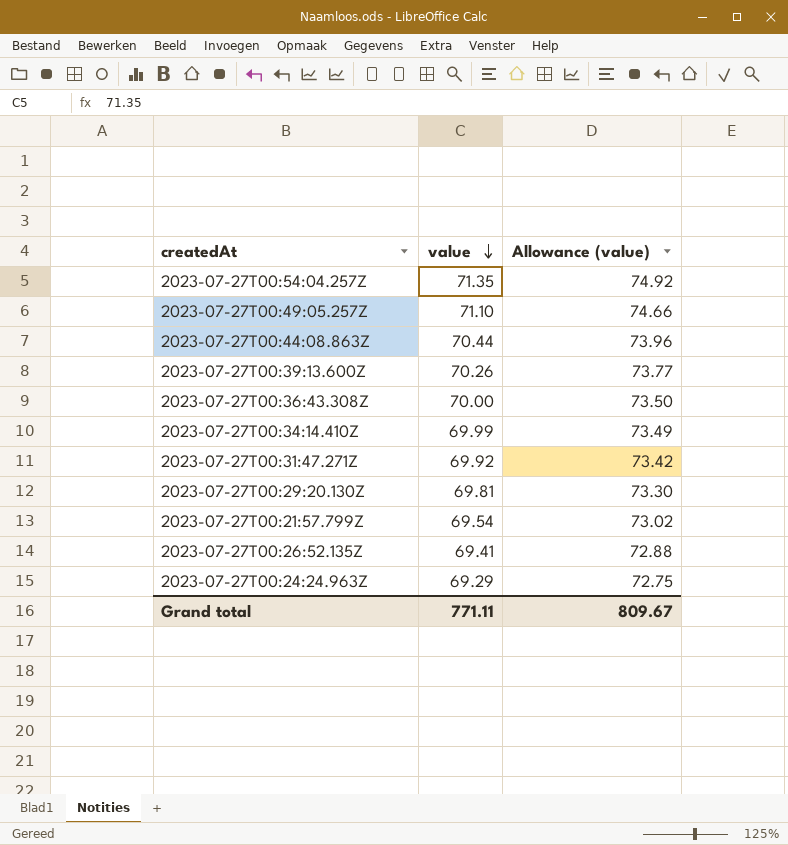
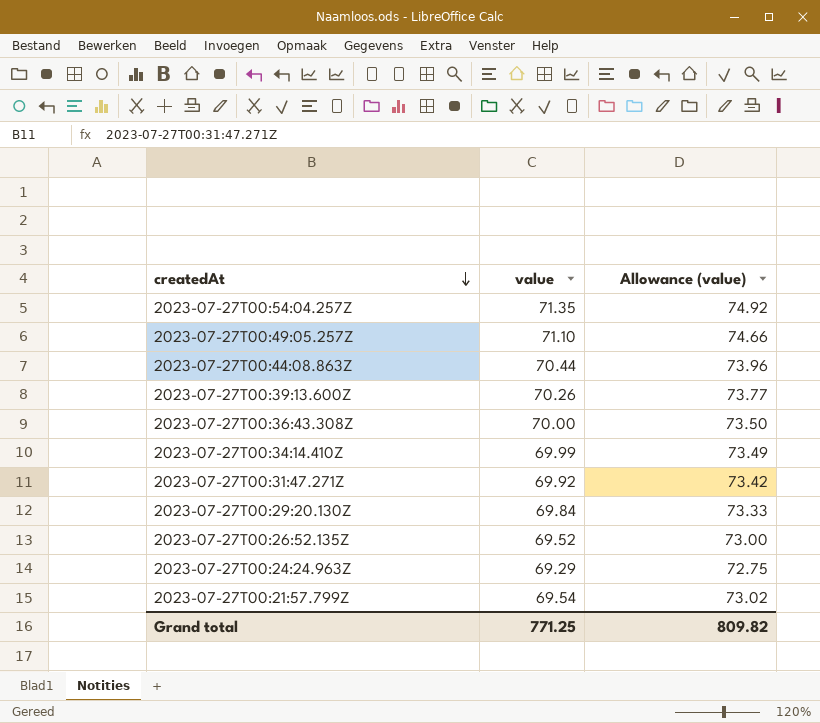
row order: value descending -> createdAt descending
2023-07-27T00:29:20.130Z | value: 69.81 -> 69.84
2023-07-27T00:29:20.130Z | Allowance (value): 73.30 -> 73.33
2023-07-27T00:26:52.135Z | value: 69.41 -> 69.52
2023-07-27T00:26:52.135Z | Allowance (value): 72.88 -> 73.00
Grand total | value: 771.11 -> 771.25
Grand total | Allowance (value): 809.67 -> 809.82

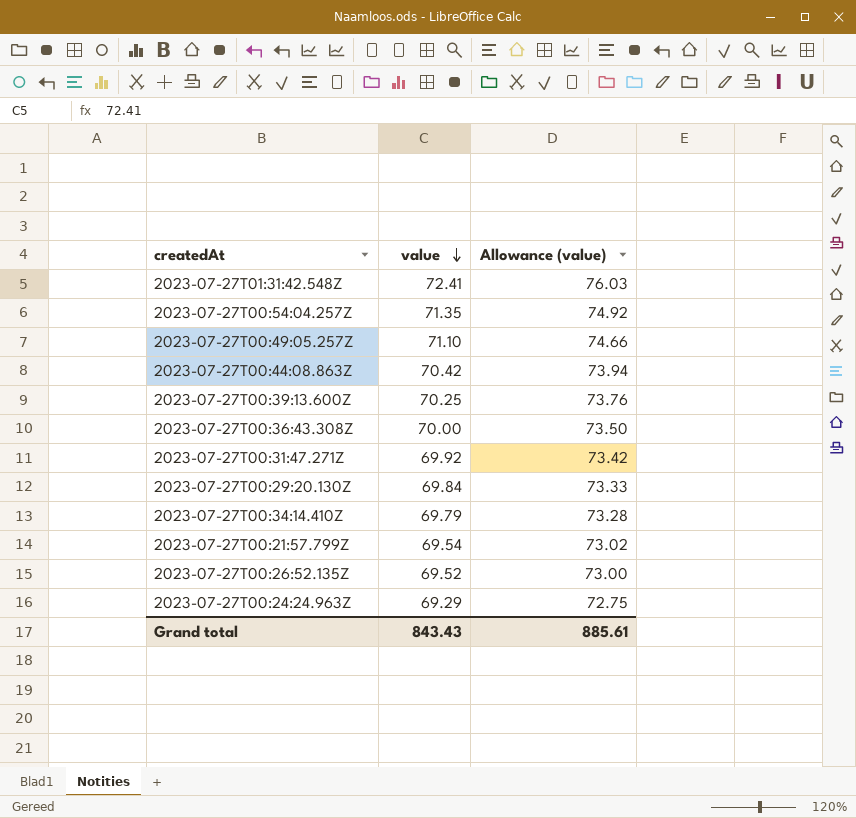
row order: createdAt descending -> value descending
row 2023-07-27T01:31:42.548Z: none -> 72.41 | 76.03
2023-07-27T00:44:08.863Z | value: 70.44 -> 70.42
2023-07-27T00:44:08.863Z | Allowance (value): 73.96 -> 73.94
2023-07-27T00:39:13.600Z | value: 70.26 -> 70.25
2023-07-27T00:39:13.600Z | Allowance (value): 73.77 -> 73.76
2023-07-27T00:34:14.410Z | value: 69.99 -> 69.79
2023-07-27T00:34:14.410Z | Allowance (value): 73.49 -> 73.28
Grand total | value: 771.25 -> 843.43
Grand total | Allowance (value): 809.82 -> 885.61

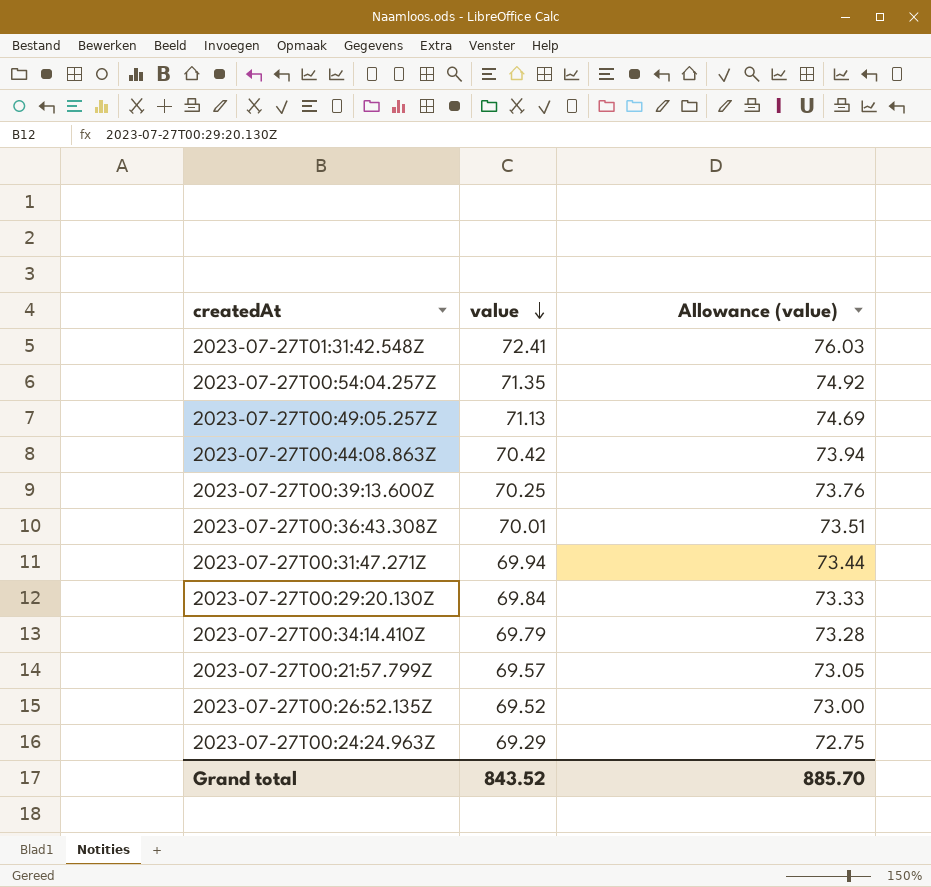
2023-07-27T00:49:05.257Z | value: 71.10 -> 71.13
2023-07-27T00:49:05.257Z | Allowance (value): 74.66 -> 74.69
2023-07-27T00:36:43.308Z | value: 70.00 -> 70.01
2023-07-27T00:36:43.308Z | Allowance (value): 73.50 -> 73.51
2023-07-27T00:31:47.271Z | value: 69.92 -> 69.94
2023-07-27T00:31:47.271Z | Allowance (value): 73.42 -> 73.44
2023-07-27T00:21:57.799Z | value: 69.54 -> 69.57
2023-07-27T00:21:57.799Z | Allowance (value): 73.02 -> 73.05
Grand total | value: 843.43 -> 843.52
Grand total | Allowance (value): 885.61 -> 885.70

